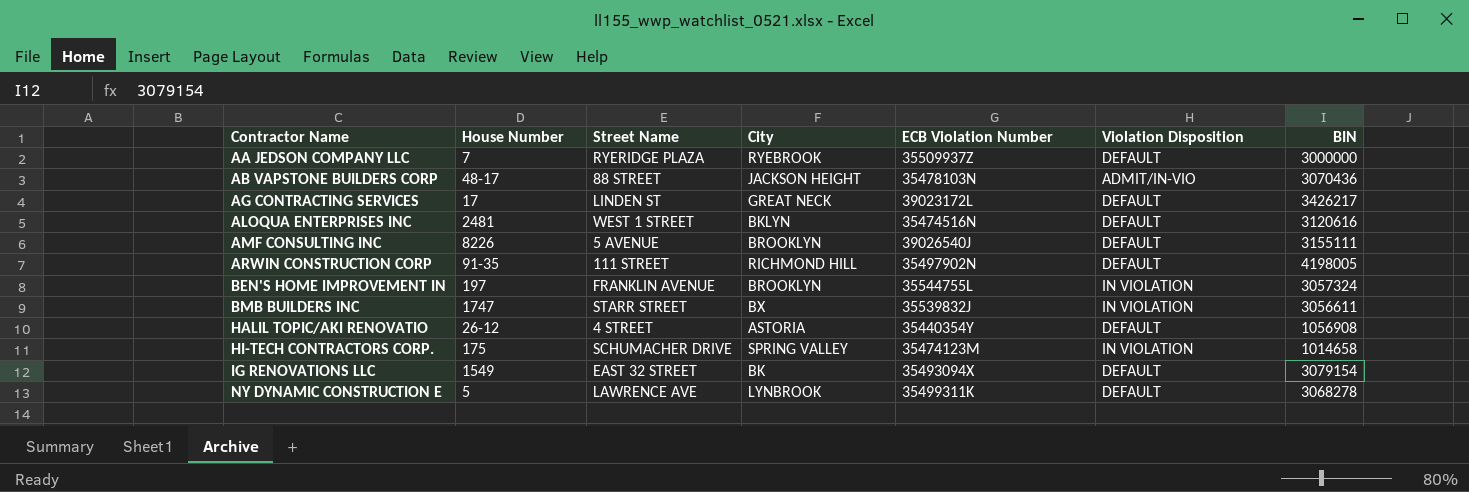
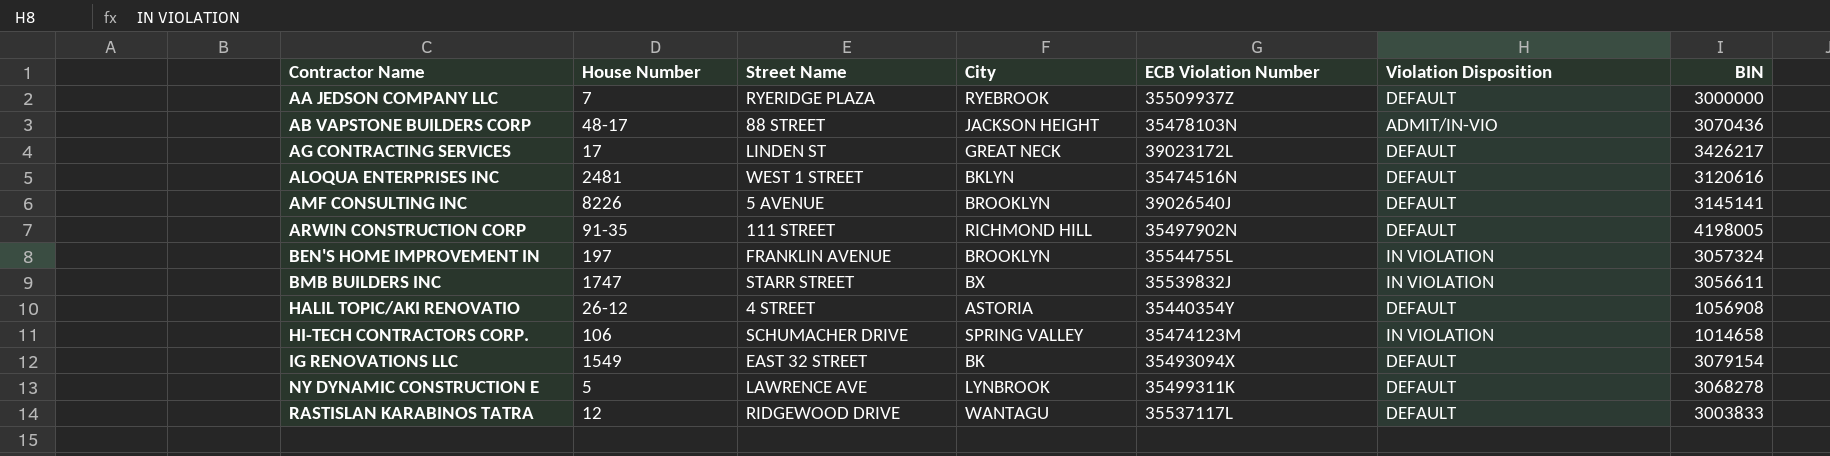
AMF CONSULTING INC | BIN: 3155111 -> 3145141
HI-TECH CONTRACTORS CORP. | House Number: 175 -> 106
row RASTISLAN KARABINOS TATRA: none -> 12 | RIDGEWOOD DRIVE | WANTAGU | 35537117L | DEFAULT | 3003833

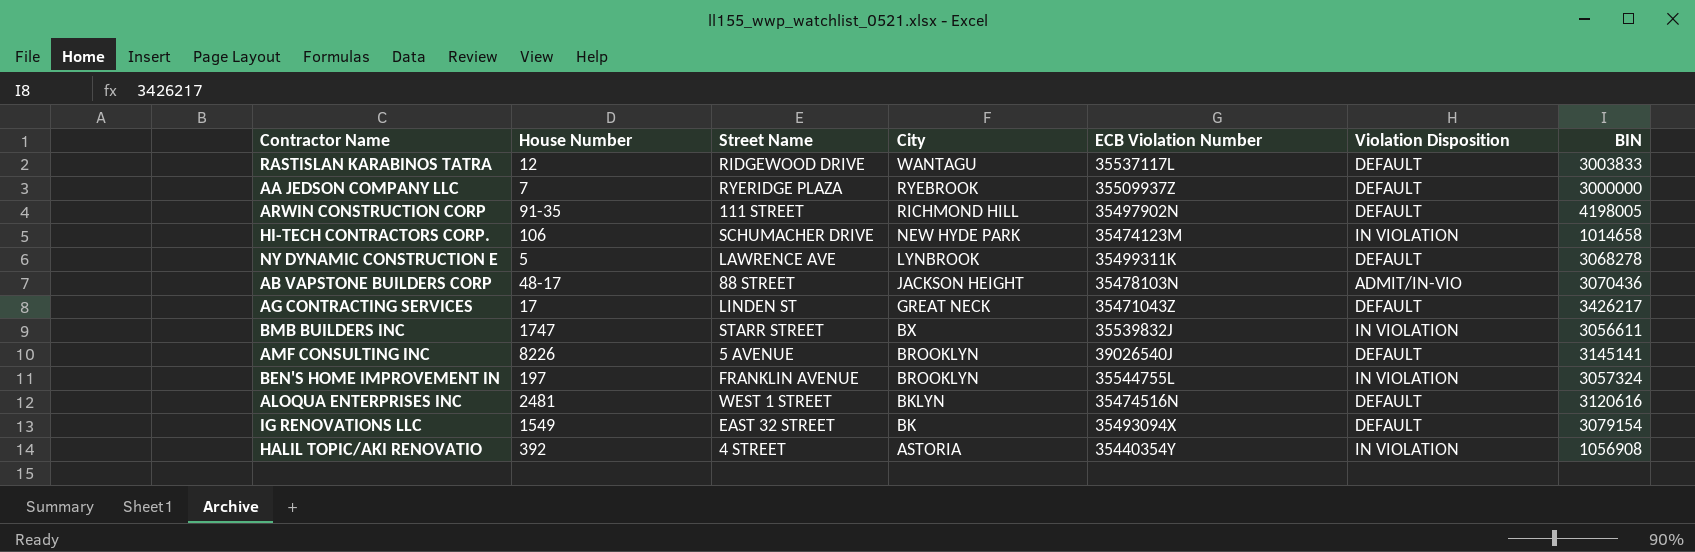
row order: Contractor Name ascending -> City descending
HI-TECH CONTRACTORS CORP. | City: SPRING VALLEY -> NEW HYDE PARK
AG CONTRACTING SERVICES | ECB Violation Number: 39023172L -> 35471043Z
HALIL TOPIC/AKI RENOVATIO | House Number: 26-12 -> 392
HALIL TOPIC/AKI RENOVATIO | Violation Disposition: DEFAULT -> IN VIOLATION

